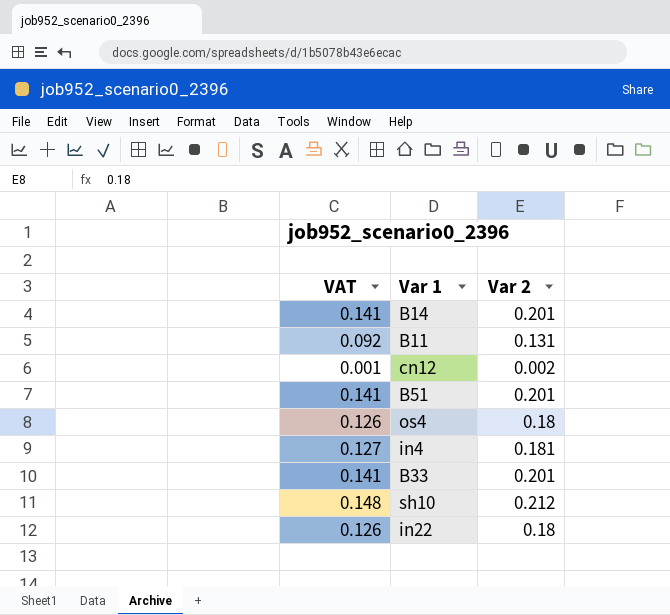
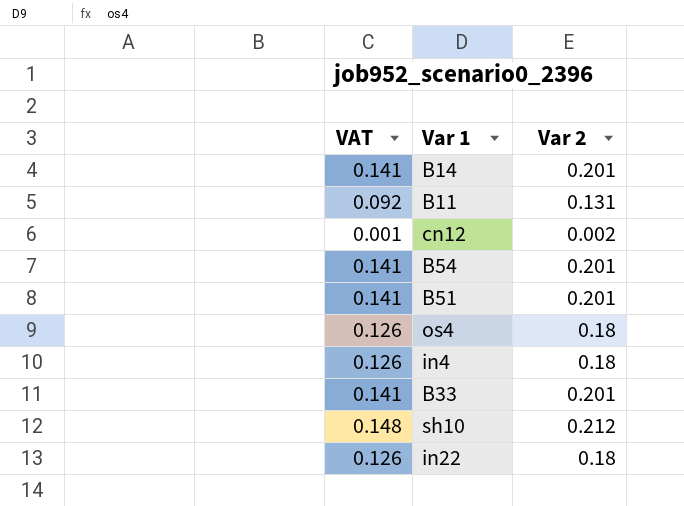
row B54: none -> 0.141 | 0.201
in4 | VAT: 0.127 -> 0.126
in4 | Var 2: 0.181 -> 0.18

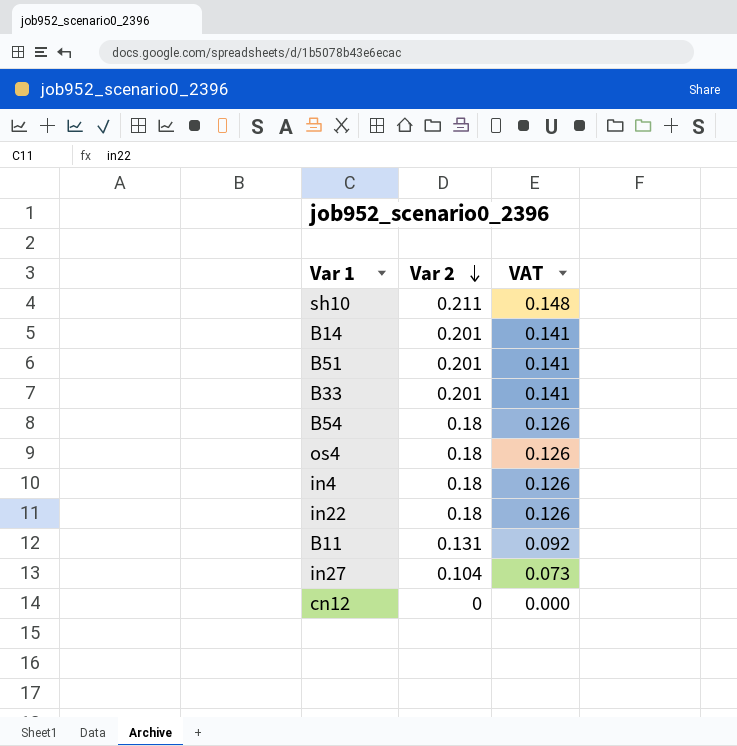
row order: none -> Var 2 descending
column VAT | position: 1 -> 3
sh10 | Var 2: 0.212 -> 0.211
B54 | Var 2: 0.201 -> 0.18
B54 | VAT: 0.141 -> 0.126
row in27: none -> 0.104 | 0.073
cn12 | Var 2: 0.002 -> 0
cn12 | VAT: 0.001 -> 0.000

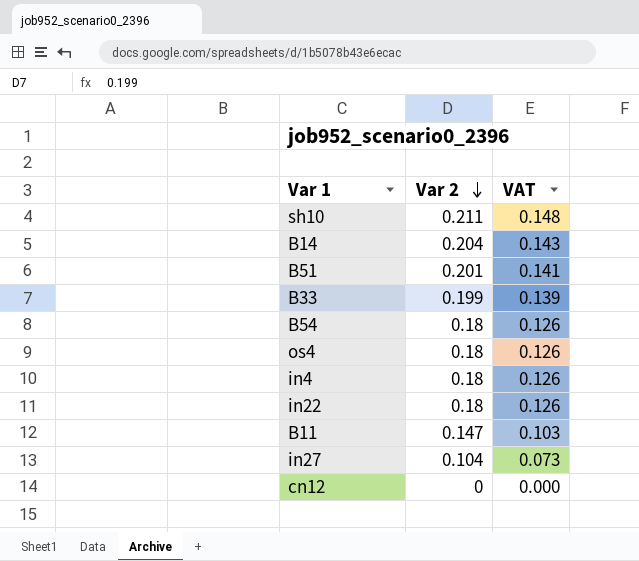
B14 | Var 2: 0.201 -> 0.204
B14 | VAT: 0.141 -> 0.143
B33 | Var 2: 0.201 -> 0.199
B33 | VAT: 0.141 -> 0.139
B11 | Var 2: 0.131 -> 0.147
B11 | VAT: 0.092 -> 0.103

